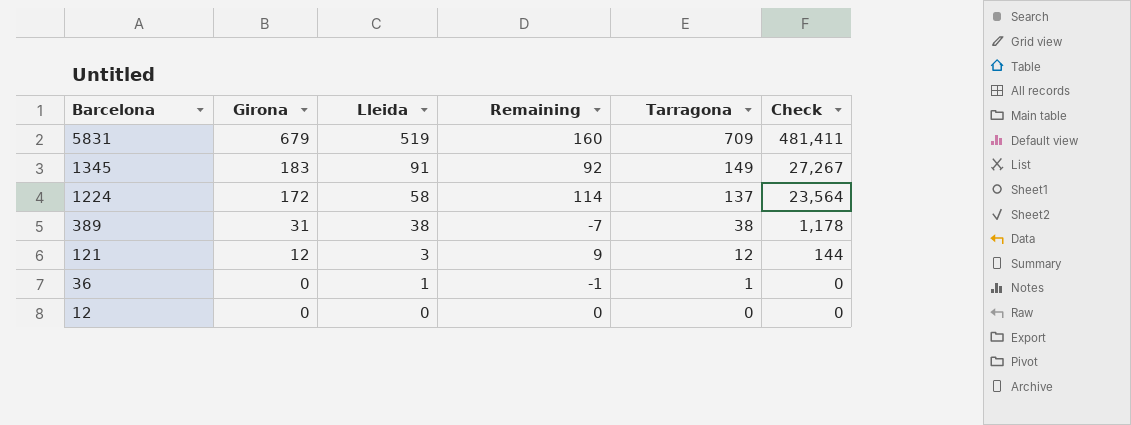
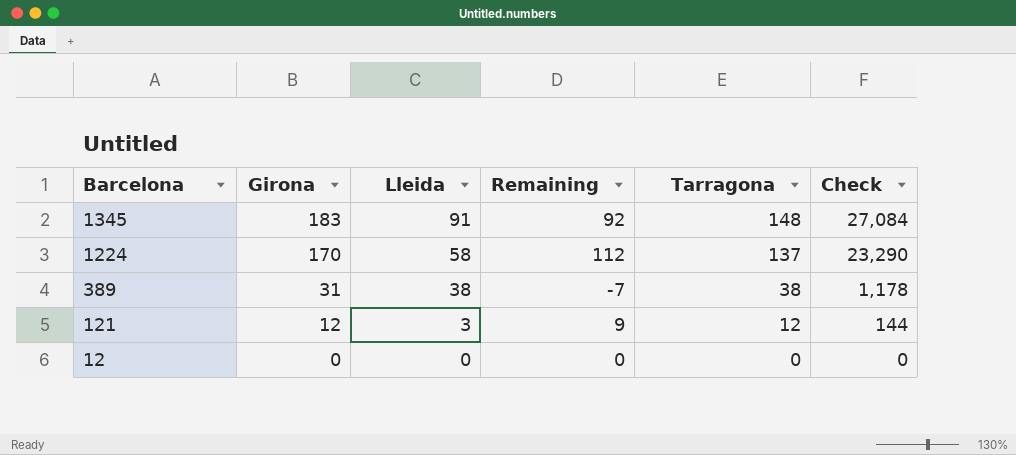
row 5831: 679 | 519 | 160 | 709 | 481,411 -> none
row 36: 0 | 1 | -1 | 1 | 0 -> none
1345 | Tarragona: 149 -> 148
1345 | Check: 27,267 -> 27,084
1224 | Girona: 172 -> 170
1224 | Remaining: 114 -> 112
1224 | Check: 23,564 -> 23,290

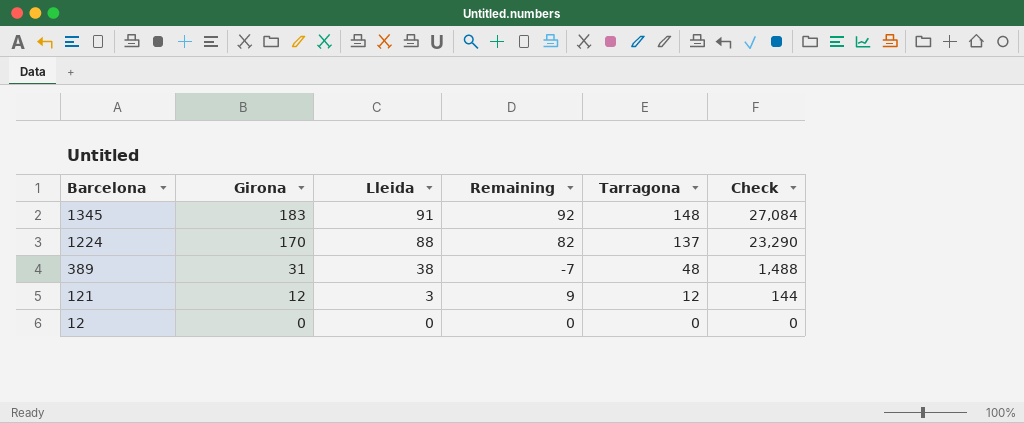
1224 | Lleida: 58 -> 88
1224 | Remaining: 112 -> 82
389 | Tarragona: 38 -> 48
389 | Check: 1,178 -> 1,488

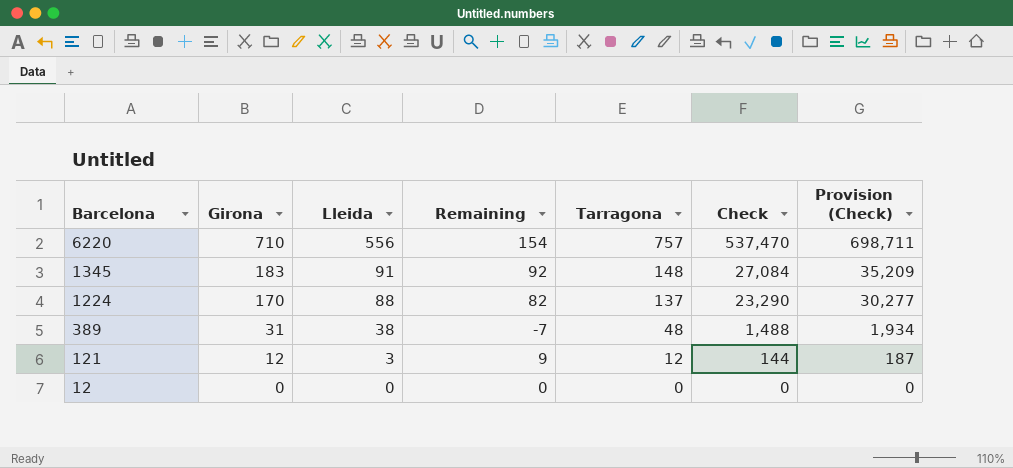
column Provision (Check) | formula: none -> [Check] * 1.3
row 6220: none -> 710 | 556 | 154 | 757 | 537,470 | 698,711

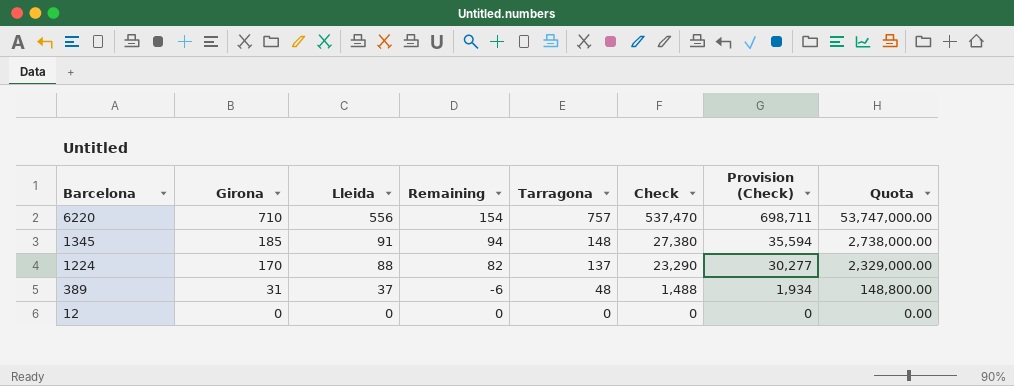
column Quota | formula: none -> [Check] * 100
row 121: 12 | 3 | 9 | 12 | 144 | 187 -> none
1345 | Girona: 183 -> 185
1345 | Remaining: 92 -> 94
1345 | Check: 27,084 -> 27,380
1345 | Provision (Check): 35,209 -> 35,594
389 | Lleida: 38 -> 37
389 | Remaining: -7 -> -6

